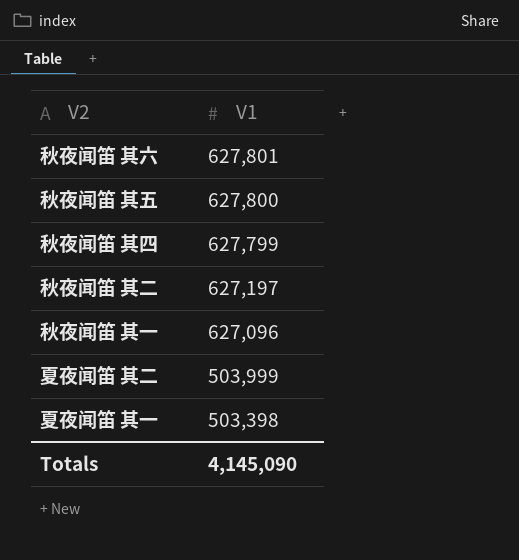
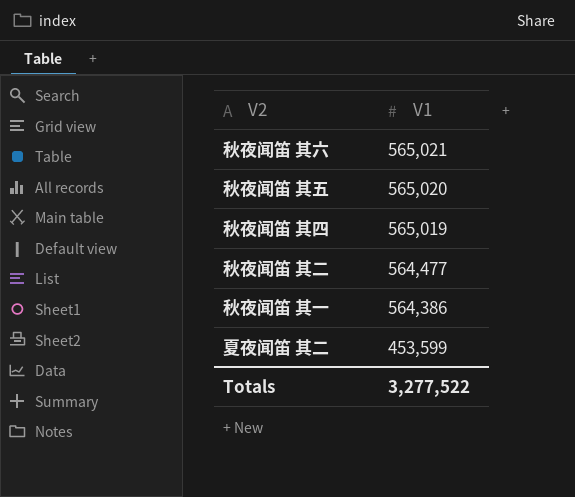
row 夏夜闻笛 其一: 503,398 -> none
秋夜闻笛 其六 | V1: 627,801 -> 565,021
秋夜闻笛 其五 | V1: 627,800 -> 565,020
秋夜闻笛 其四 | V1: 627,799 -> 565,019
秋夜闻笛 其二 | V1: 627,197 -> 564,477
秋夜闻笛 其一 | V1: 627,096 -> 564,386
夏夜闻笛 其二 | V1: 503,999 -> 453,599
Totals | V1: 4,145,090 -> 3,277,522

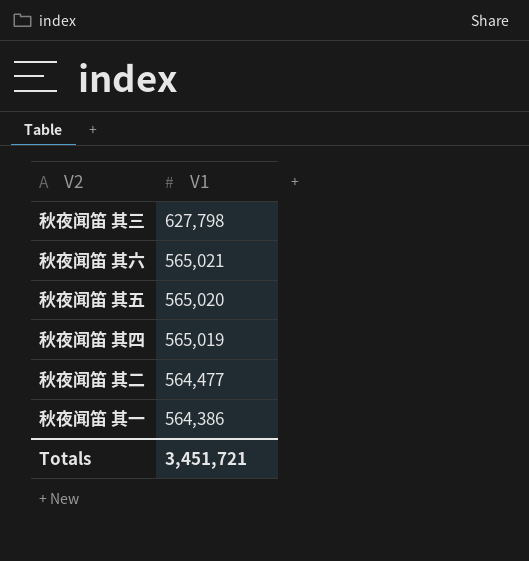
row 夏夜闻笛 其二: 453,599 -> none
row 秋夜闻笛 其三: none -> 627,798
Totals | V1: 3,277,522 -> 3,451,721

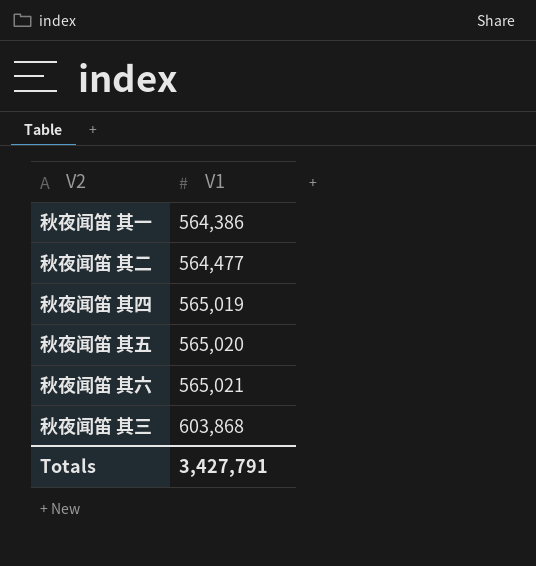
row order: V1 descending -> V1 ascending
秋夜闻笛 其三 | V1: 627,798 -> 603,868
Totals | V1: 3,451,721 -> 3,427,791

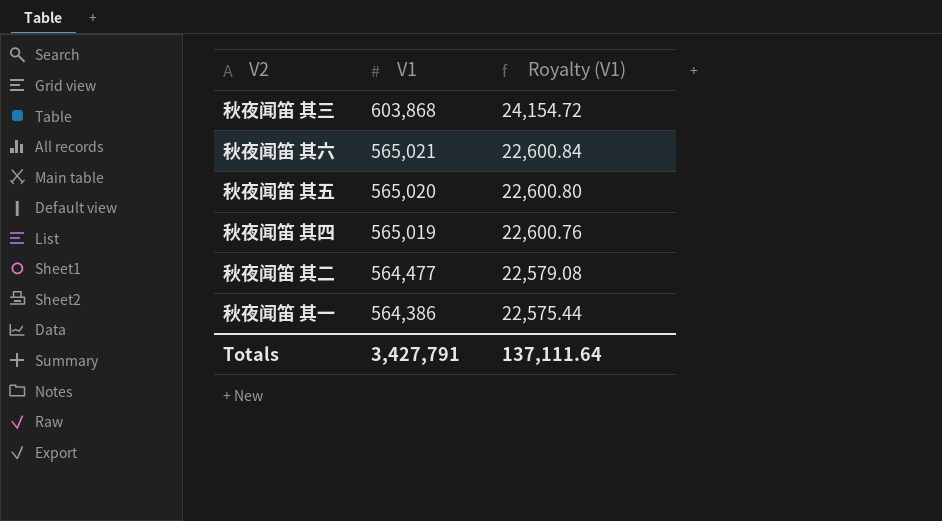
row order: V1 ascending -> V1 descending
column Royalty (V1) | formula: none -> [V1] * 0.04

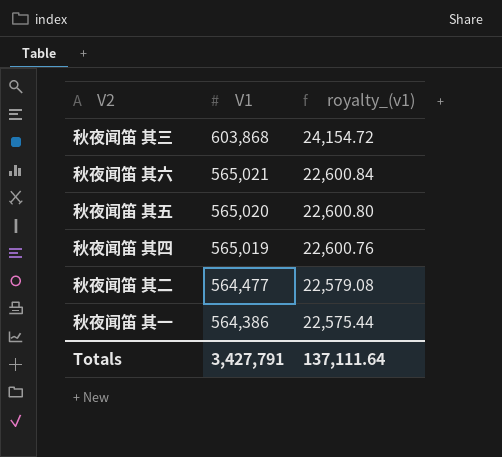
column name: Royalty (V1) -> royalty_(v1)

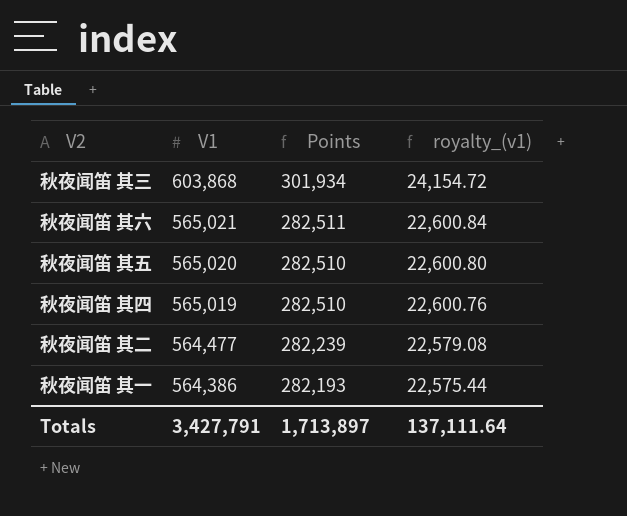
column Points | formula: none -> [V1] * 0.5

